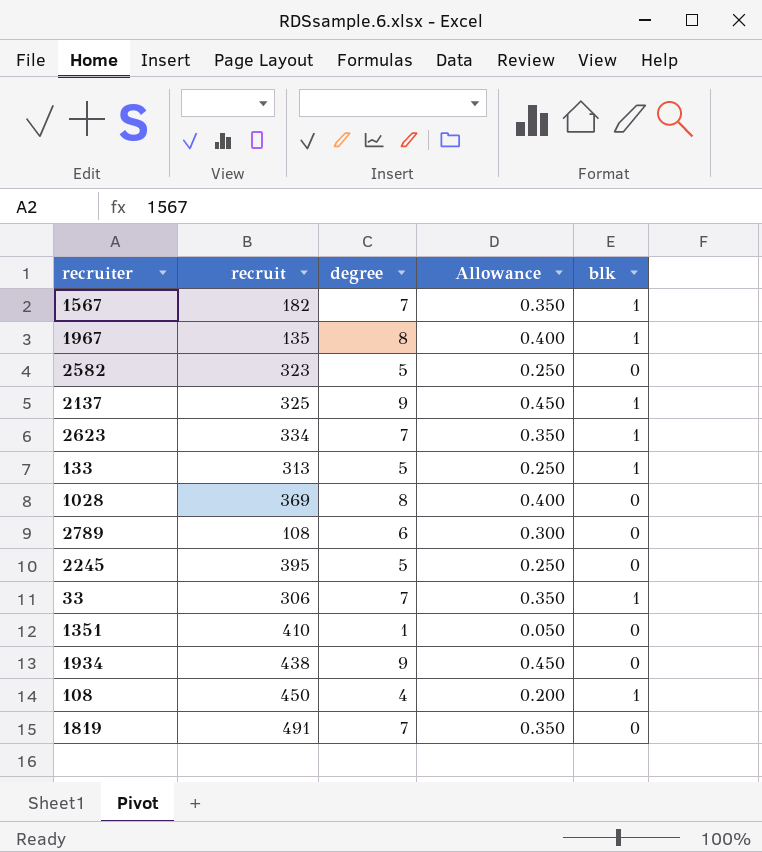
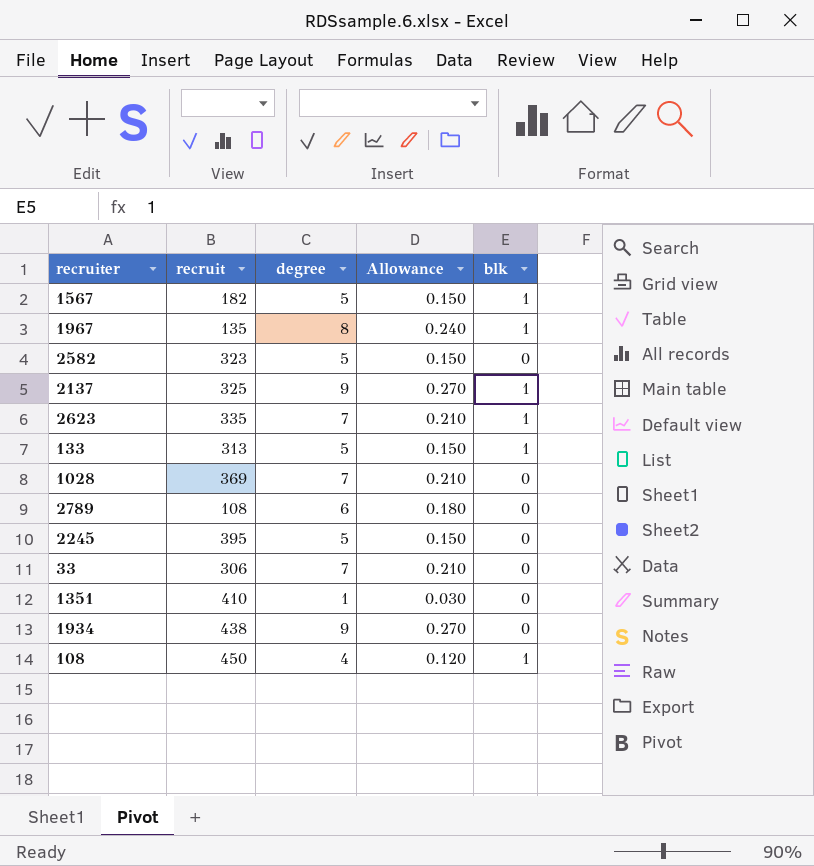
column Allowance | formula: [degree] * 0.05 -> [degree] * 0.03
row 1819: 491 | 7 | 0.350 | 0 -> none
1567 | degree: 7 -> 5
2623 | recruit: 334 -> 335
1028 | degree: 8 -> 7
33 | blk: 1 -> 0

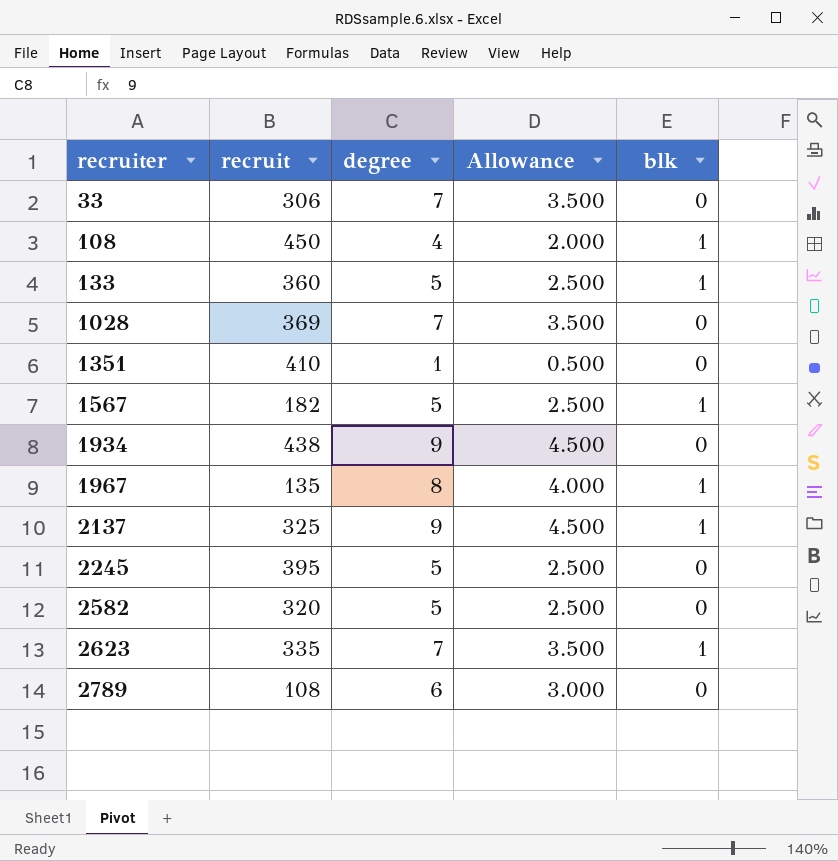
row order: none -> recruiter ascending
column Allowance | formula: [degree] * 0.03 -> [degree] * 0.5
133 | recruit: 313 -> 360
2582 | recruit: 323 -> 320

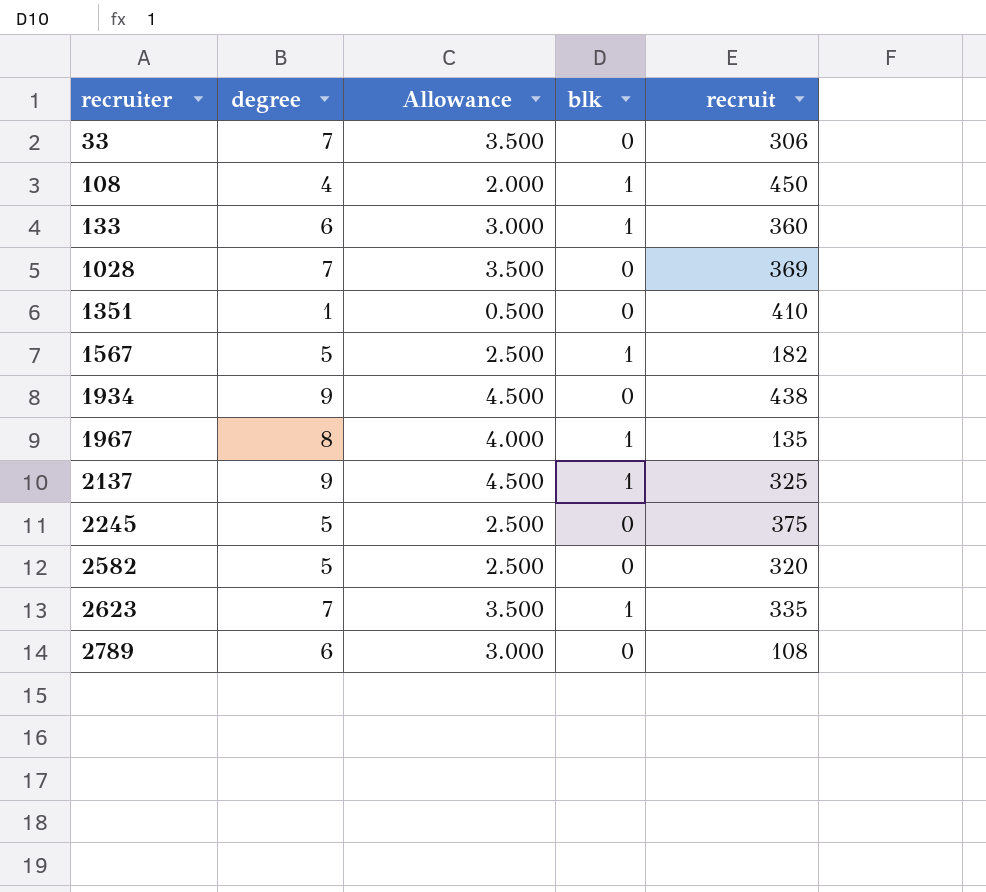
column recruit | position: 2 -> 5
133 | degree: 5 -> 6
133 | Allowance: 2.500 -> 3.000
2245 | recruit: 395 -> 375

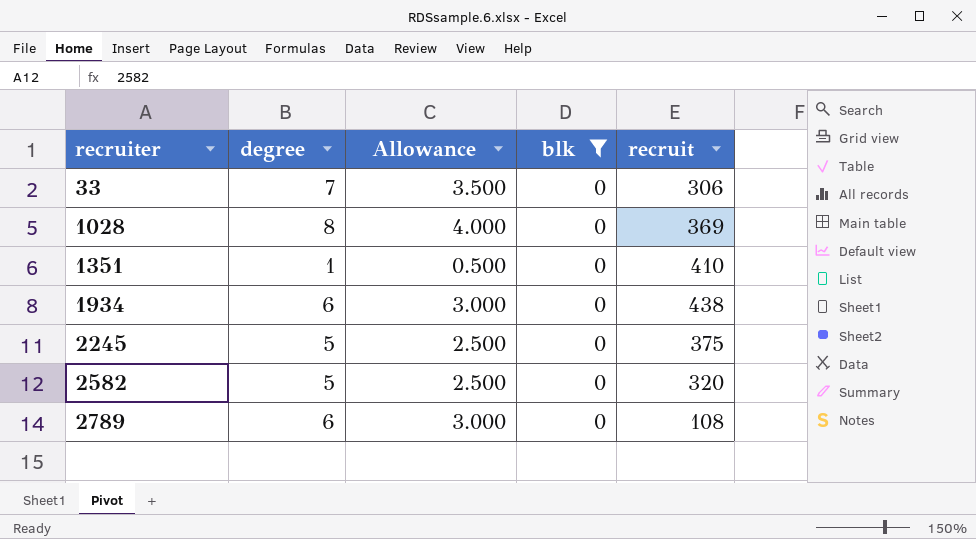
filter: none -> blk = 0
1028 | degree: 7 -> 8
1028 | Allowance: 3.500 -> 4.000
1934 | degree: 9 -> 6
1934 | Allowance: 4.500 -> 3.000

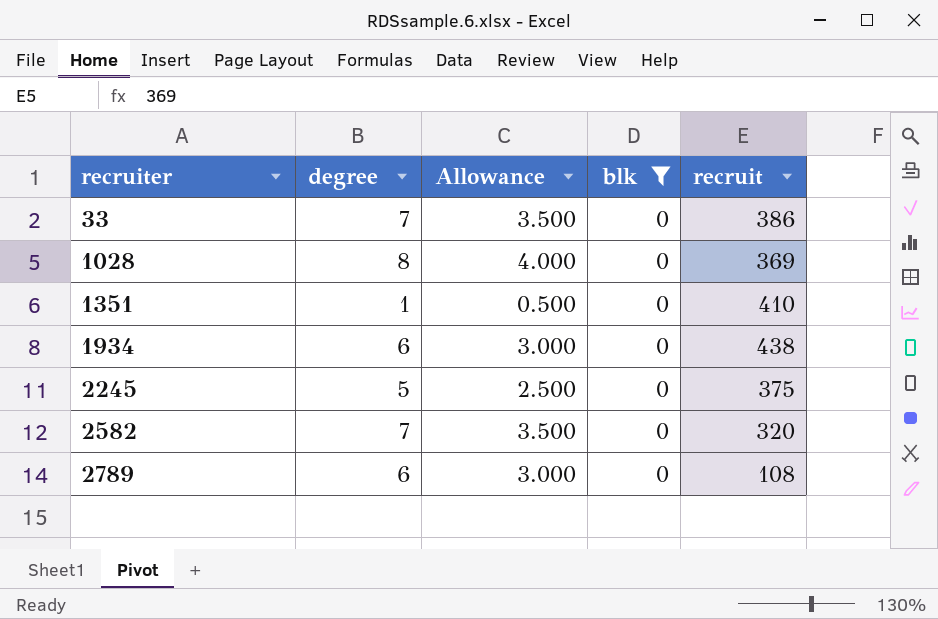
33 | recruit: 306 -> 386
2582 | degree: 5 -> 7
2582 | Allowance: 2.500 -> 3.500

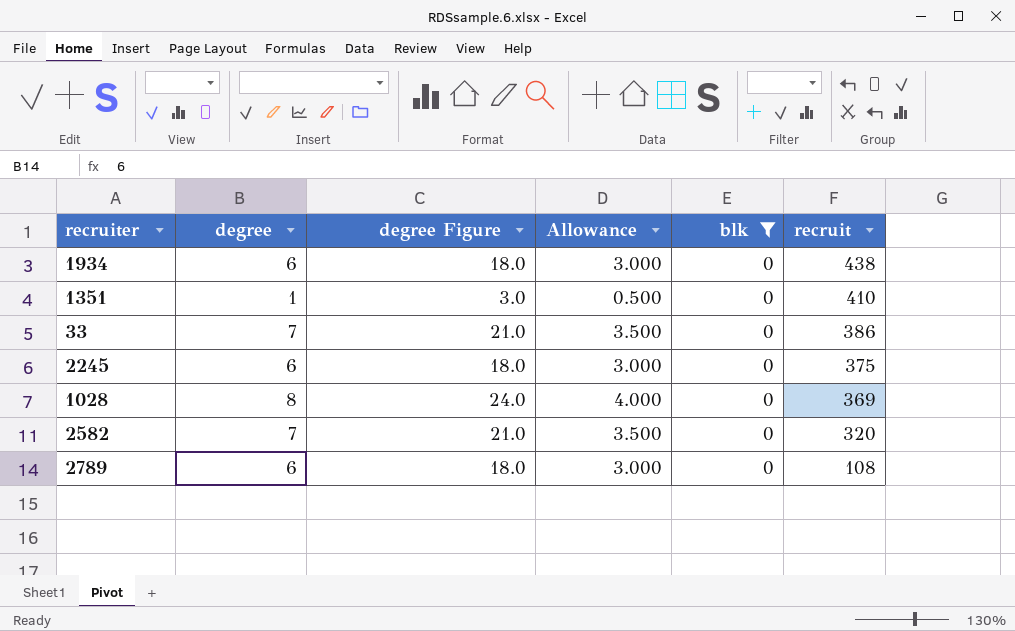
row order: recruiter ascending -> recruit descending
column degree Figure | formula: none -> [degree] * 3
2245 | degree: 5 -> 6
2245 | Allowance: 2.500 -> 3.000

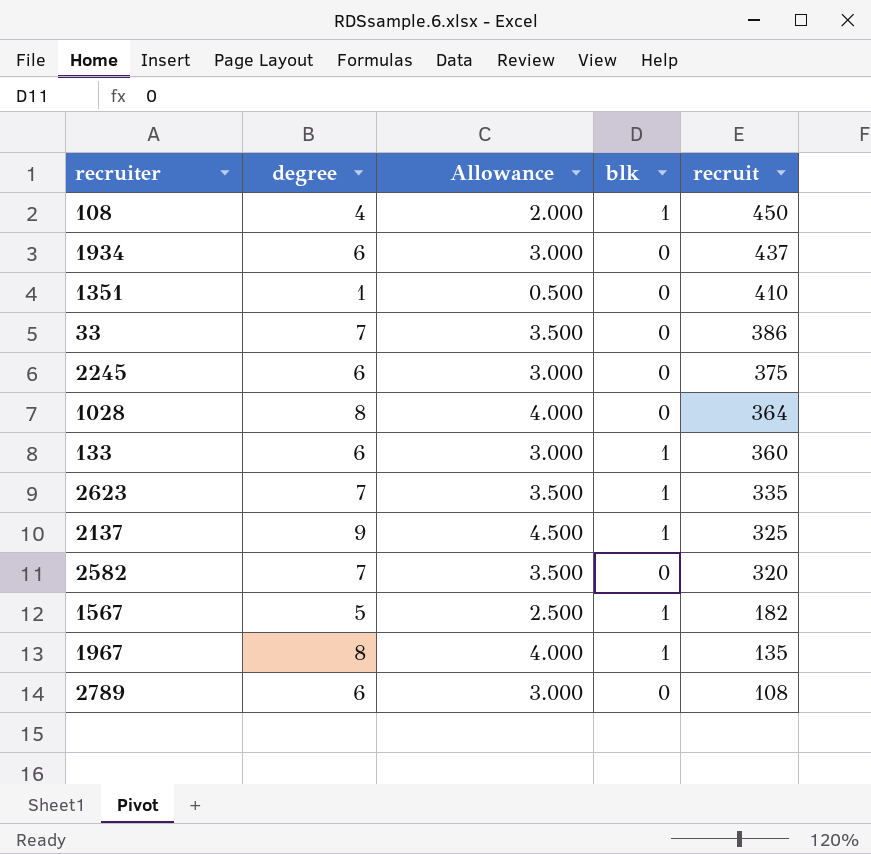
filter: blk = 0 -> none
column degree Figure | formula: [degree] * 3 -> none
1934 | recruit: 438 -> 437
1028 | recruit: 369 -> 364

